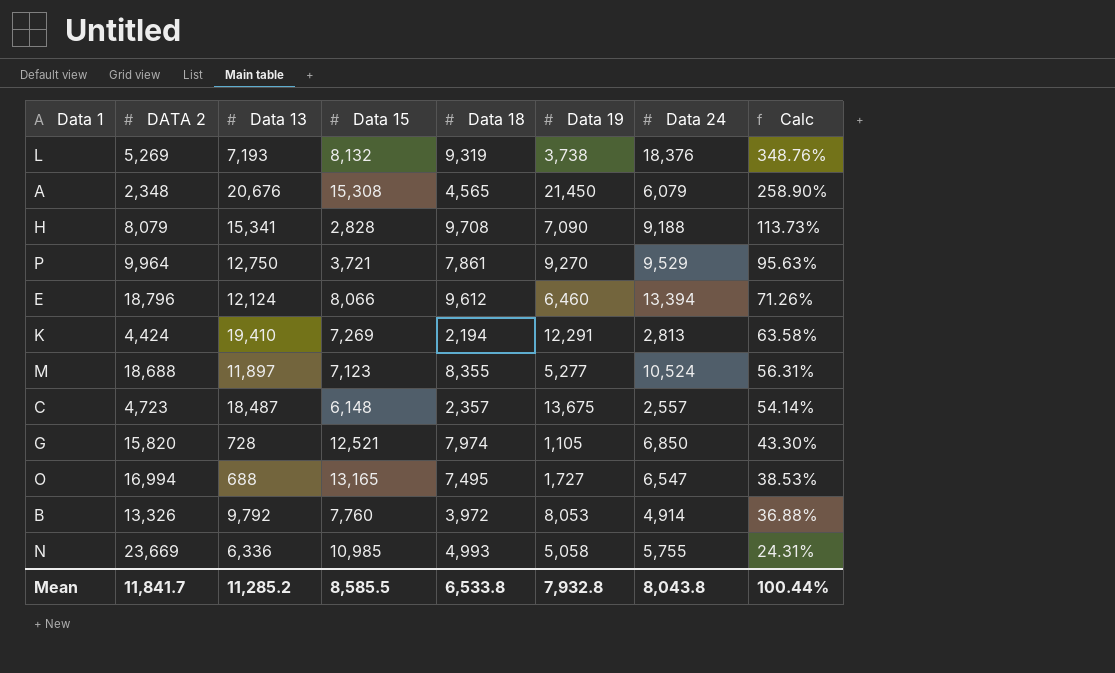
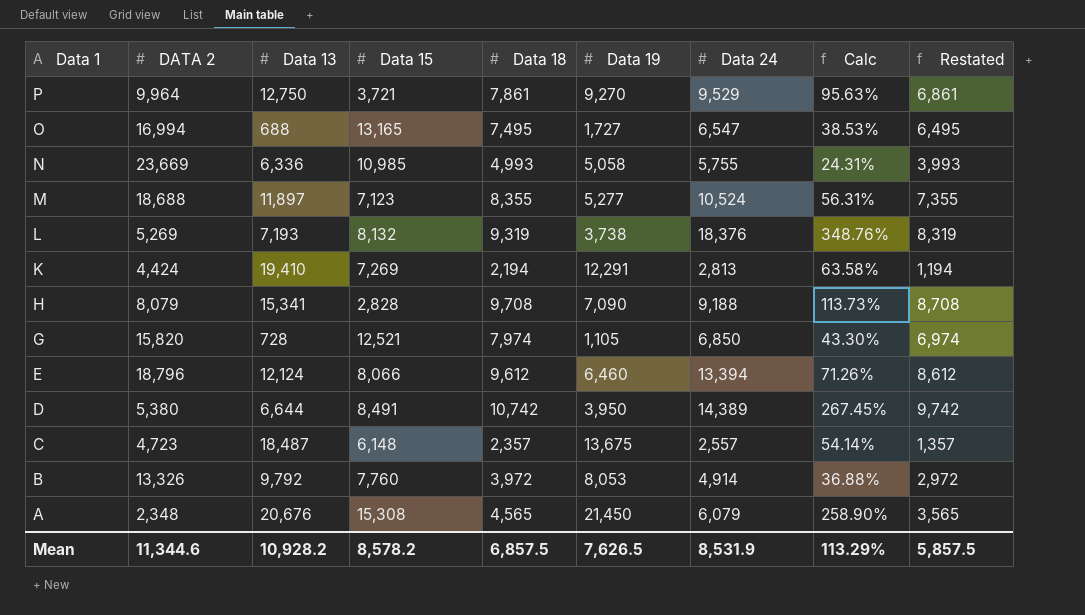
row order: Calc descending -> Data 1 descending
column Restated | formula: none -> [Data 18] - 1000
row D: none -> 5,380 | 6,644 | 8,491 | 10,742 | 3,950 | 14,389 | 267.45% | 9,742
Mean | DATA 2: 11,841.7 -> 11,344.6
Mean | Data 13: 11,285.2 -> 10,928.2
Mean | Data 15: 8,585.5 -> 8,578.2
Mean | Data 18: 6,533.8 -> 6,857.5
Mean | Data 19: 7,932.8 -> 7,626.5
Mean | Data 24: 8,043.8 -> 8,531.9
Mean | Calc: 100.44% -> 113.29%

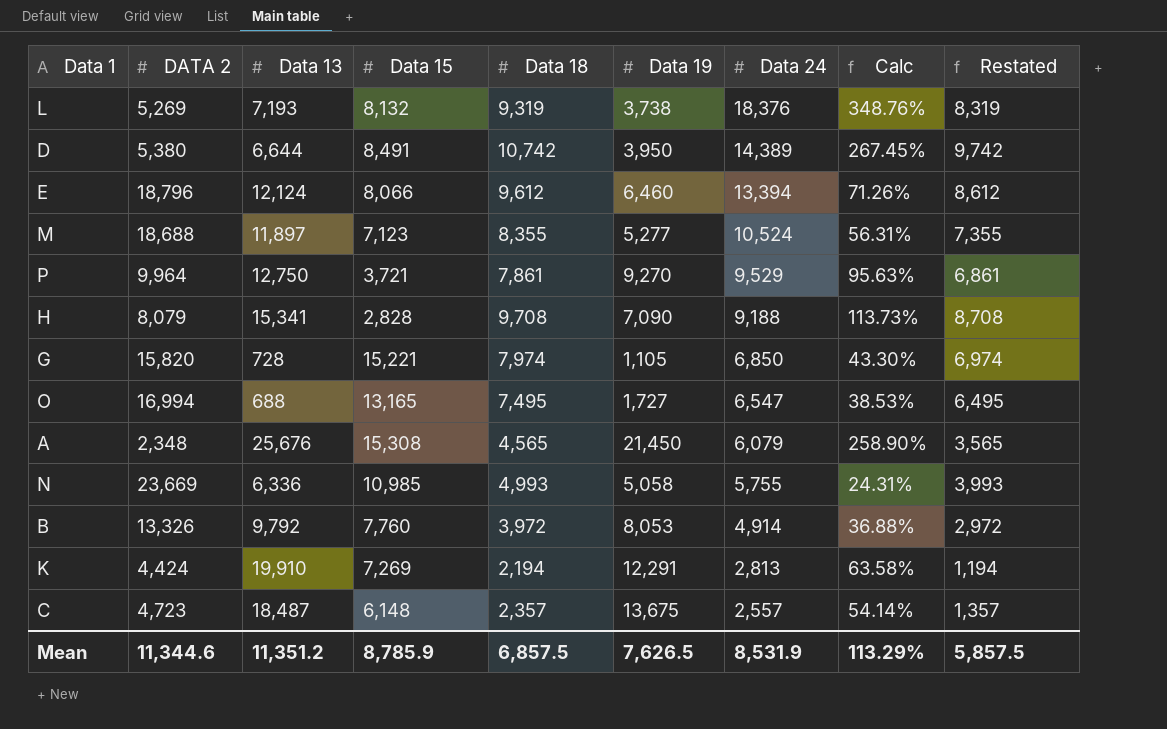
row order: Data 1 descending -> Data 24 descending
G | Data 15: 12,521 -> 15,221
A | Data 13: 20,676 -> 25,676
K | Data 13: 19,410 -> 19,910
Mean | Data 13: 10,928.2 -> 11,351.2
Mean | Data 15: 8,578.2 -> 8,785.9

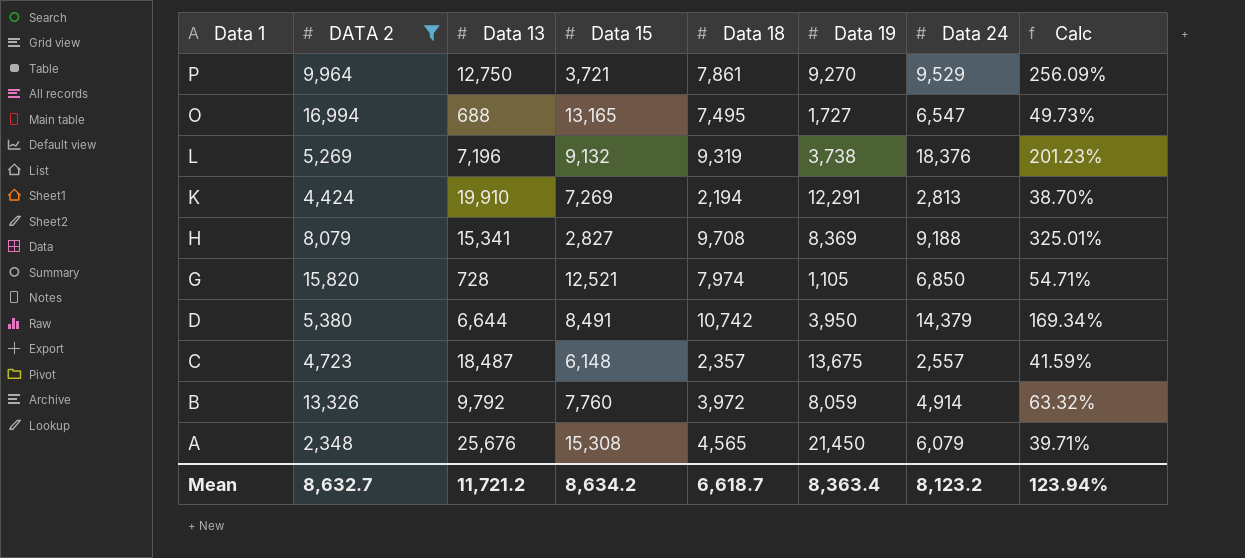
filter: none -> DATA 2 <= 16,994
row order: Data 24 descending -> Data 1 descending
column Restated | formula: [Data 18] - 1000 -> none
column Calc | formula: [Data 24] / [DATA 2] -> [Data 24] / [Data 15]
L | Data 13: 7,193 -> 7,196
L | Data 15: 8,132 -> 9,132
H | Data 15: 2,828 -> 2,827
H | Data 19: 7,090 -> 8,369
G | Data 15: 15,221 -> 12,521
D | Data 24: 14,389 -> 14,379
B | Data 19: 8,053 -> 8,059
Mean | DATA 2: 11,344.6 -> 8,632.7
Mean | Data 13: 11,351.2 -> 11,721.2
Mean | Data 15: 8,785.9 -> 8,634.2
Mean | Data 18: 6,857.5 -> 6,618.7
Mean | Data 19: 7,626.5 -> 8,363.4
Mean | Data 24: 8,531.9 -> 8,123.2
Mean | Calc: 113.29% -> 123.94%

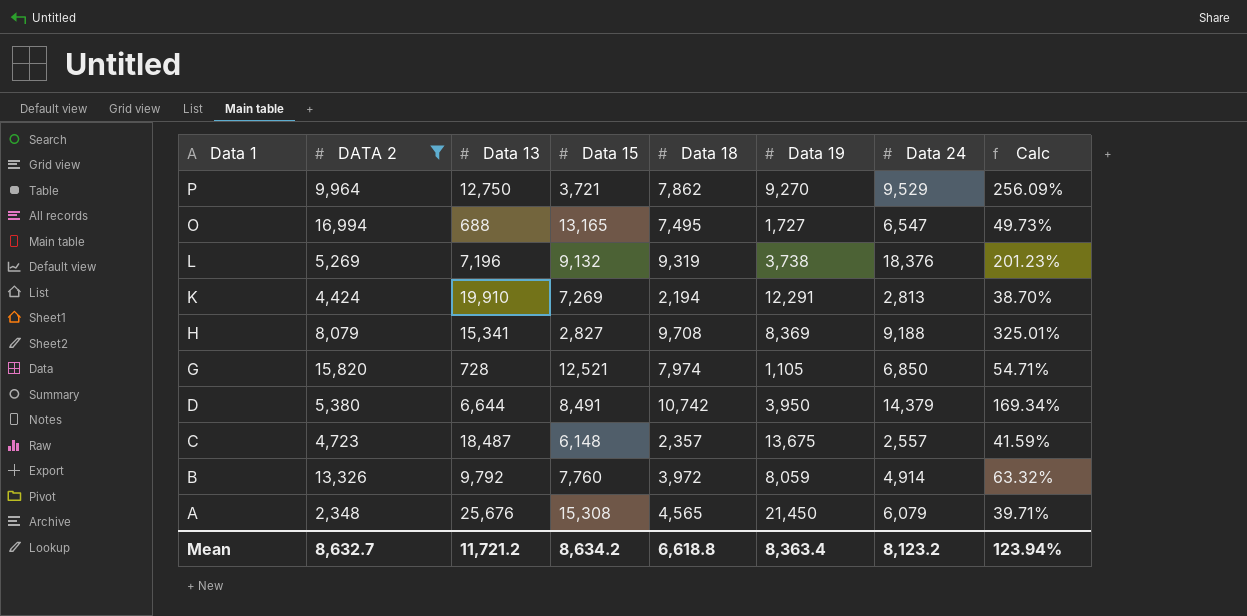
P | Data 18: 7,861 -> 7,862
Mean | Data 18: 6,618.7 -> 6,618.8

